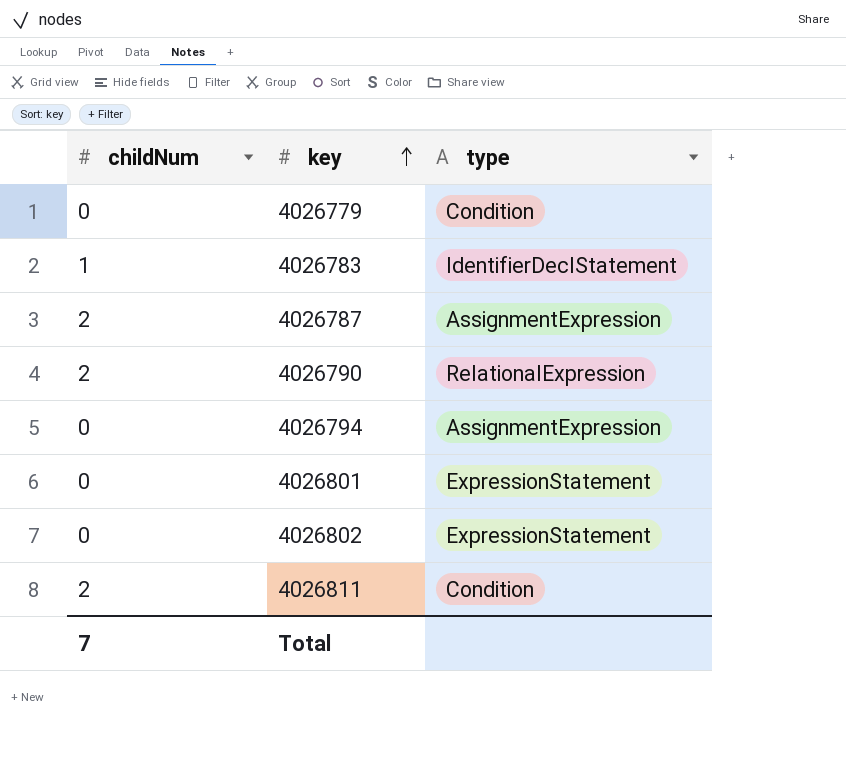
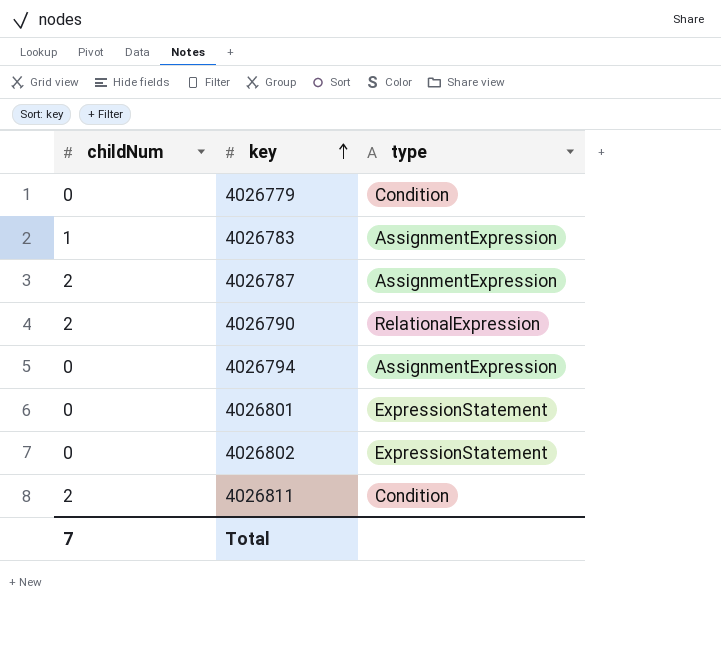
4026783 | type: IdentifierDeclStatement -> AssignmentExpression

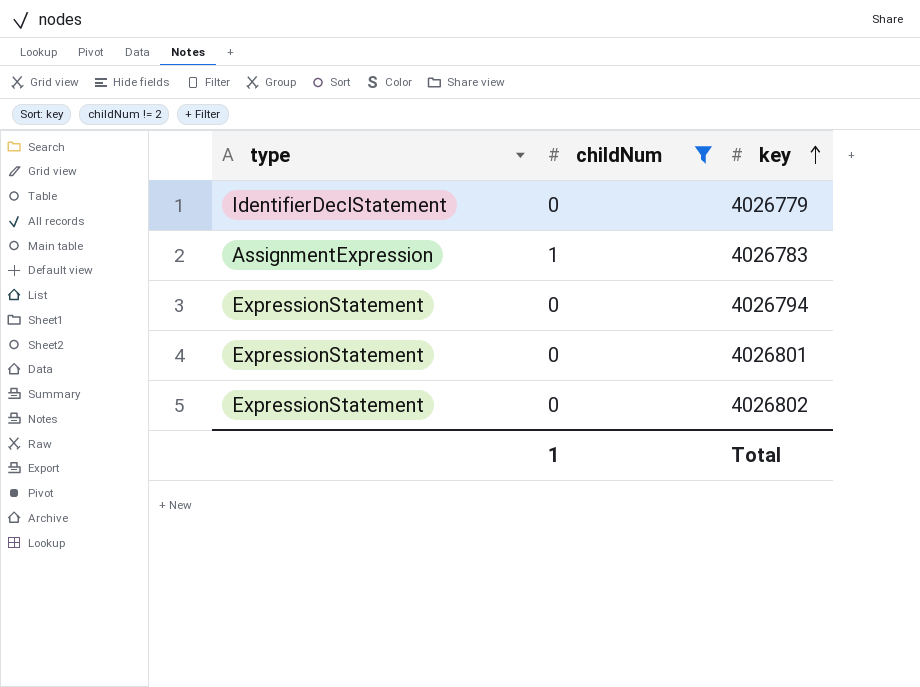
filter: none -> childNum != 2
column type | position: 3 -> 1
4026779 | type: Condition -> IdentifierDeclStatement
4026794 | type: AssignmentExpression -> ExpressionStatement
Total | childNum: 7 -> 1

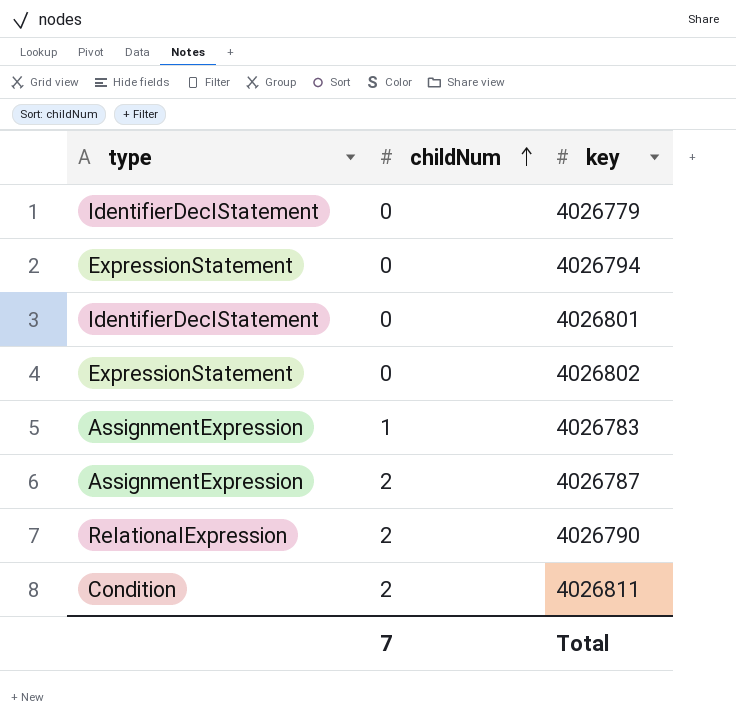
filter: childNum != 2 -> none
row order: key ascending -> childNum ascending
4026801 | type: ExpressionStatement -> IdentifierDeclStatement
Total | childNum: 1 -> 7

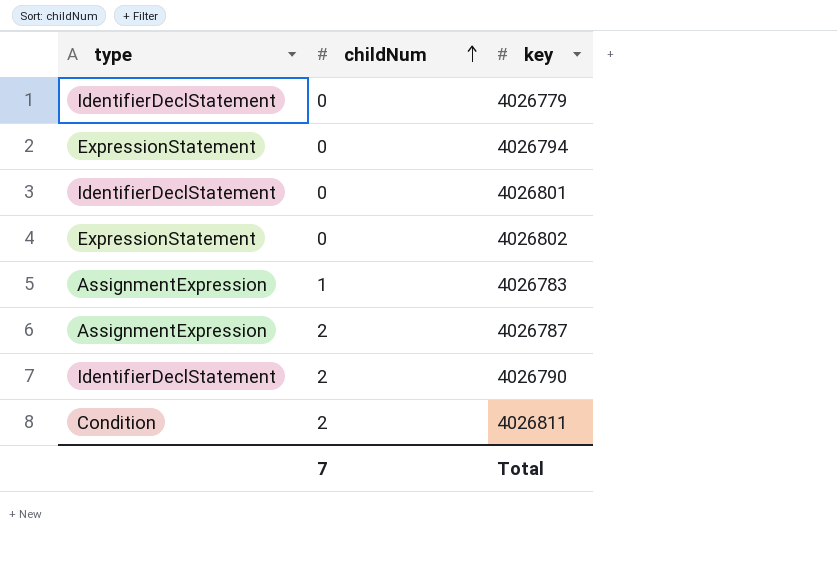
4026790 | type: RelationalExpression -> IdentifierDeclStatement

